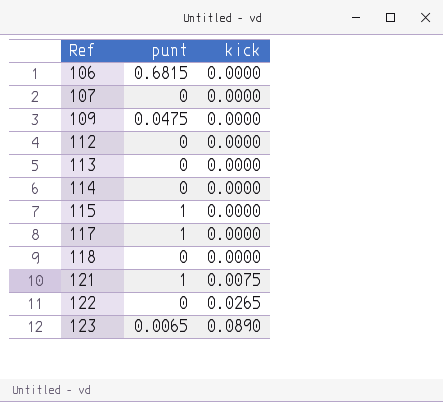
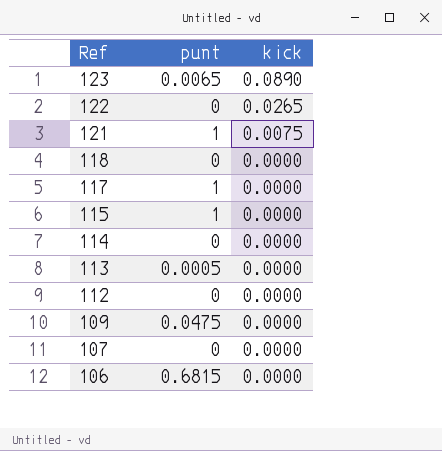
row order: Ref ascending -> Ref descending
113 | punt: 0 -> 0.0005

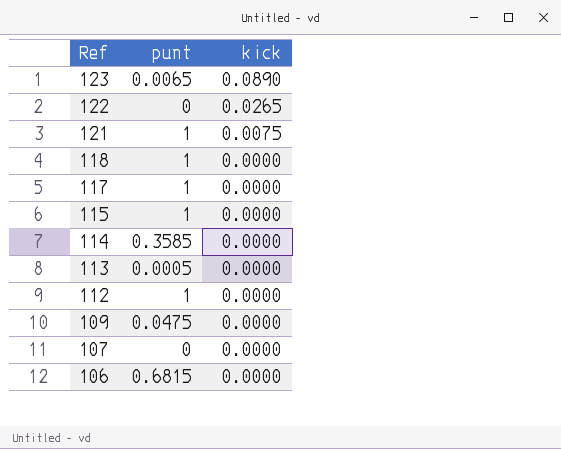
118 | punt: 0 -> 1
114 | punt: 0 -> 0.3585
112 | punt: 0 -> 1

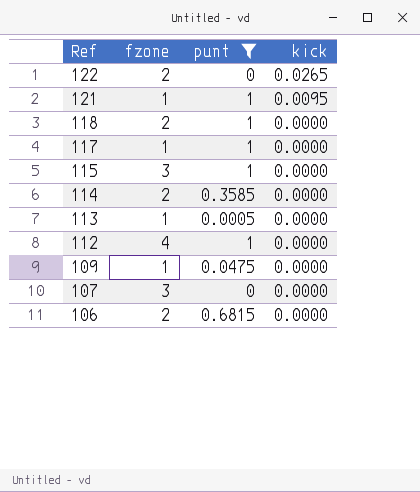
filter: none -> punt != 0.0065
column fzone | position: none -> 2
121 | kick: 0.0075 -> 0.0095

